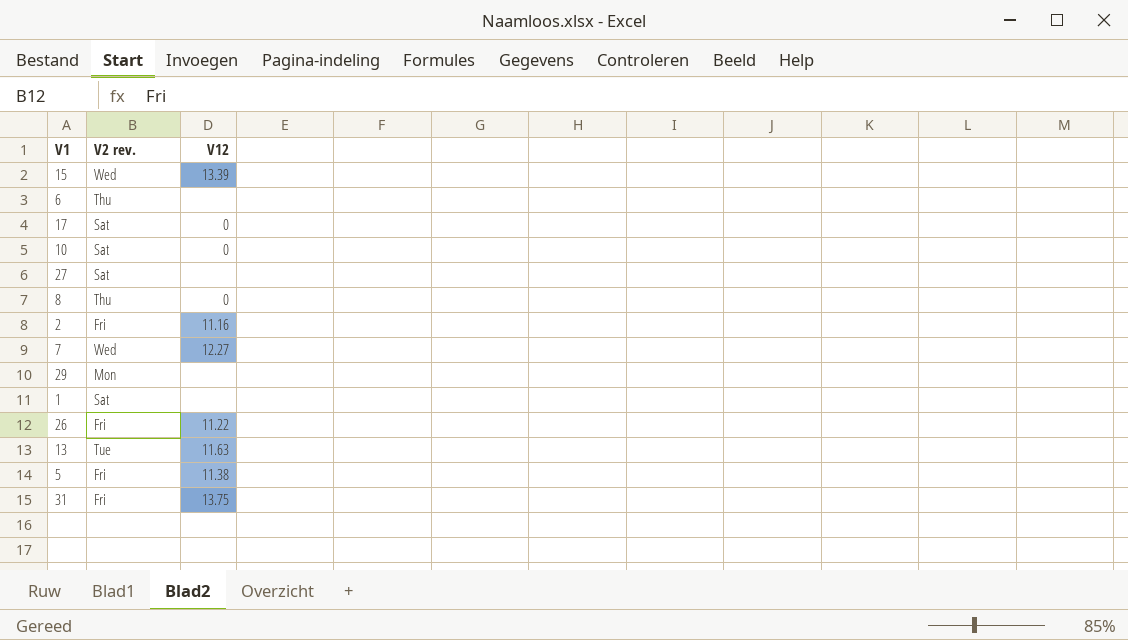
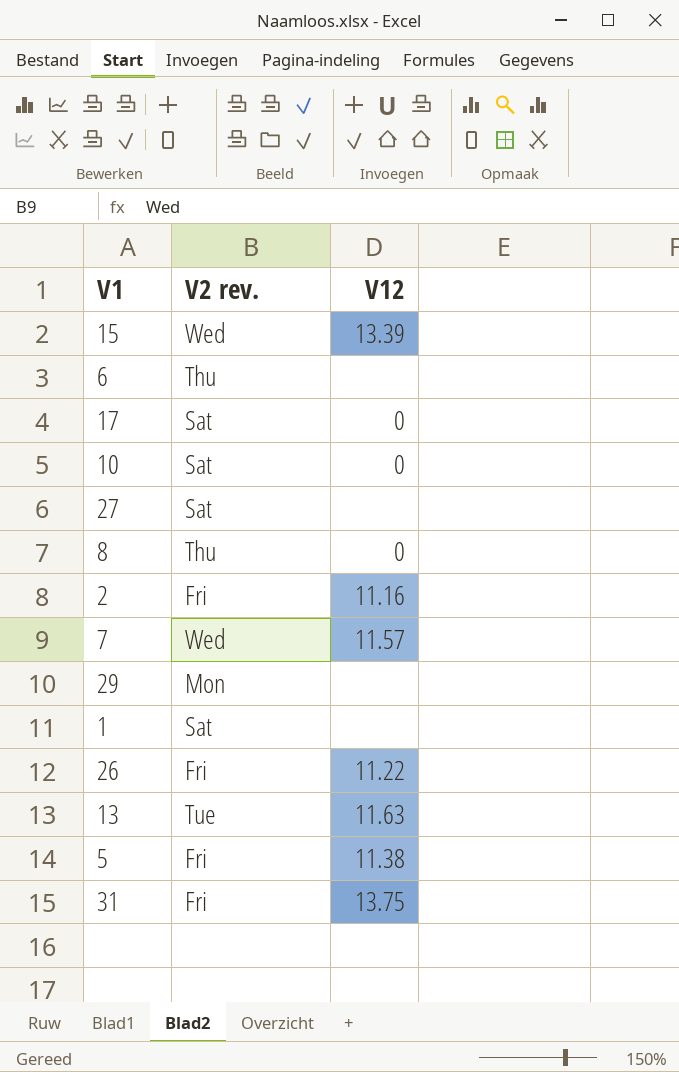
7 | V12: 12.27 -> 11.57

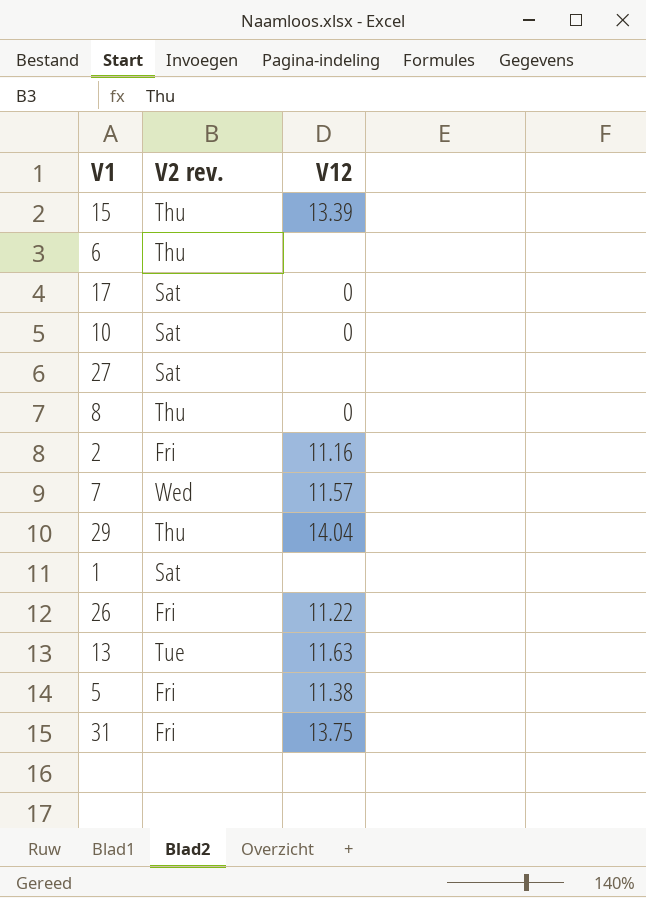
15 | V2 rev.: Wed -> Thu
29 | V2 rev.: Mon -> Thu
29 | V12: none -> 14.04

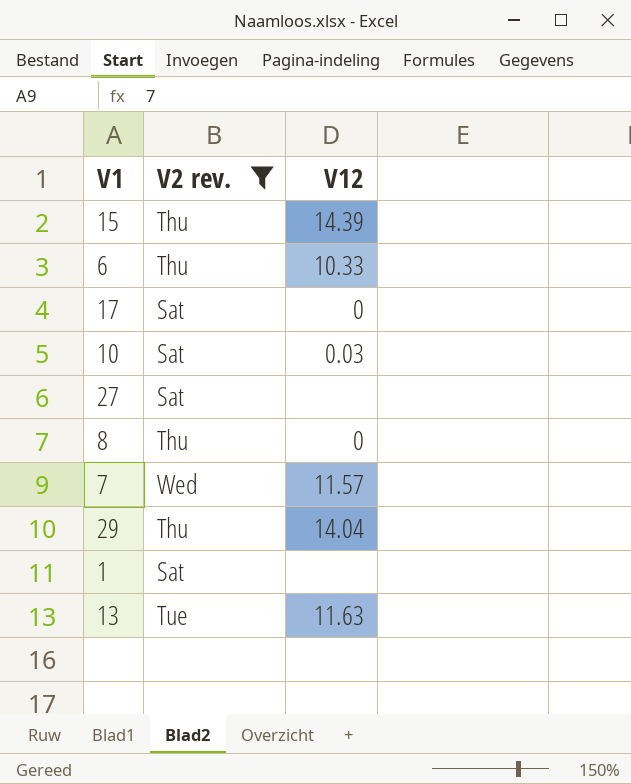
filter: none -> V2 rev. != Fri
15 | V12: 13.39 -> 14.39
6 | V12: none -> 10.33
10 | V12: 0 -> 0.03

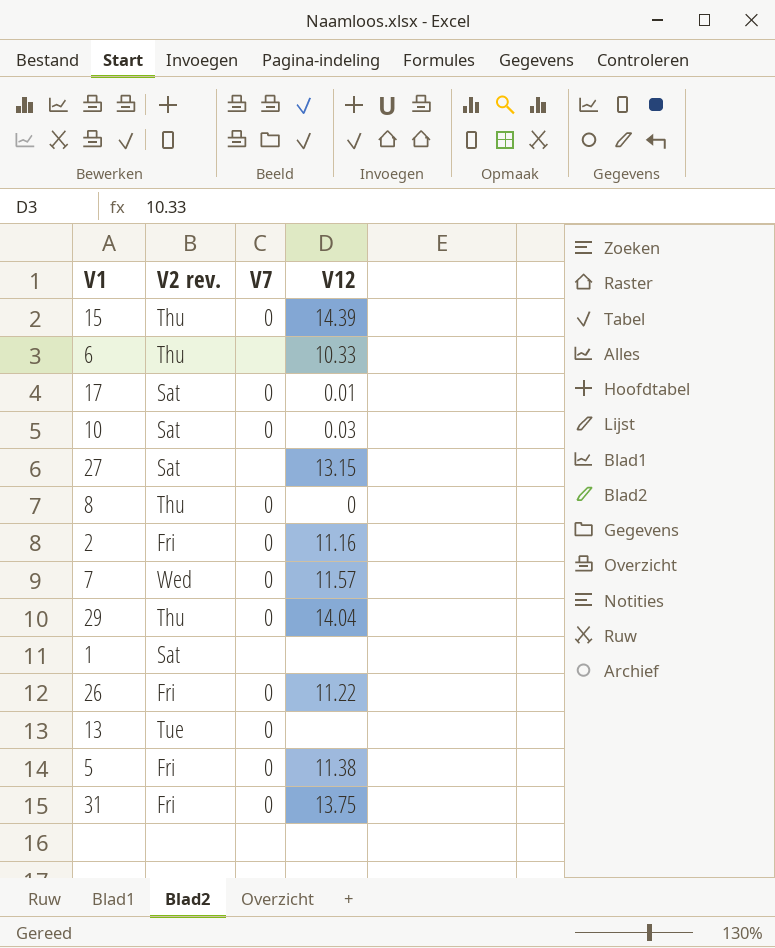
filter: V2 rev. != Fri -> none
column V7 | position: none -> 3
17 | V12: 0 -> 0.01
27 | V12: none -> 13.15
13 | V12: 11.63 -> none

